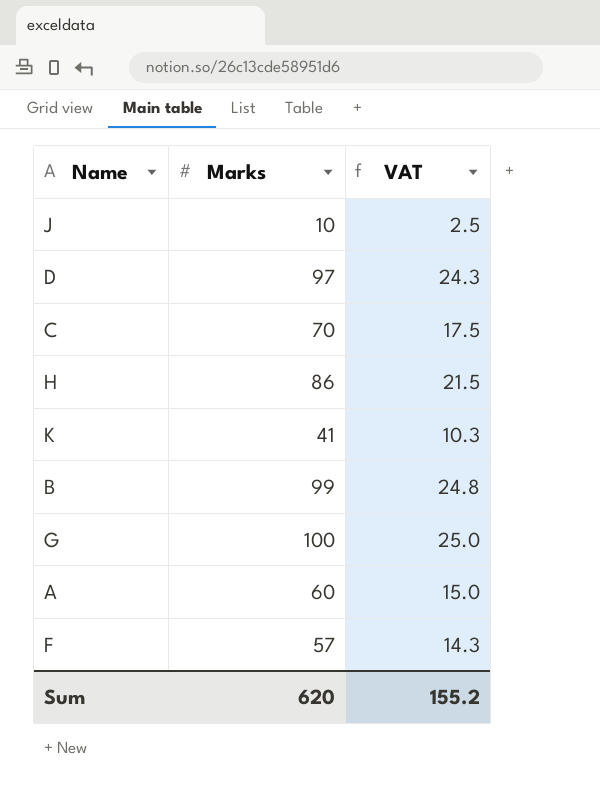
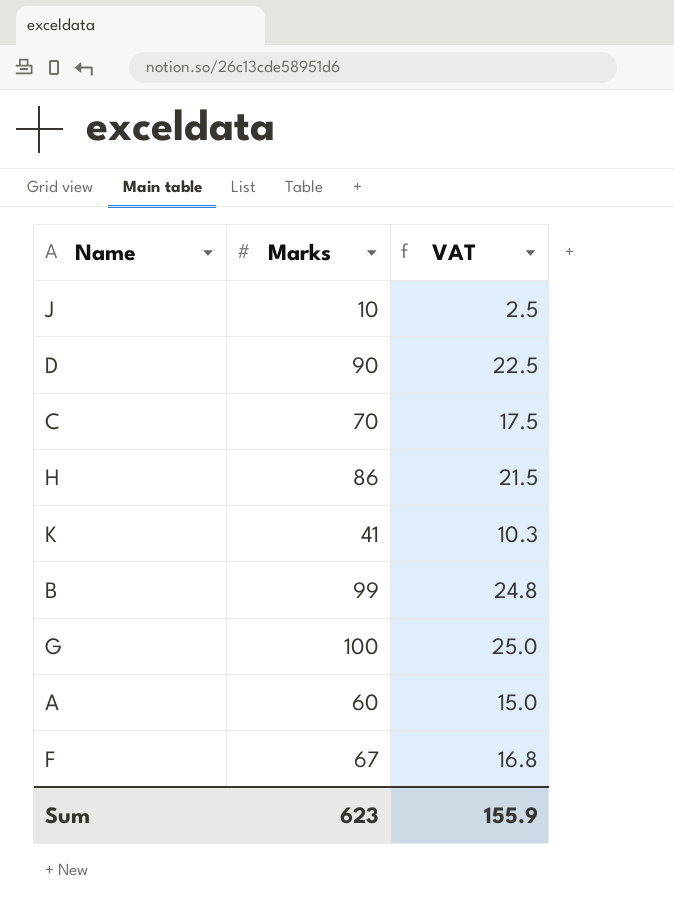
D | Marks: 97 -> 90
D | VAT: 24.3 -> 22.5
F | Marks: 57 -> 67
F | VAT: 14.3 -> 16.8
Sum | Marks: 620 -> 623
Sum | VAT: 155.2 -> 155.9

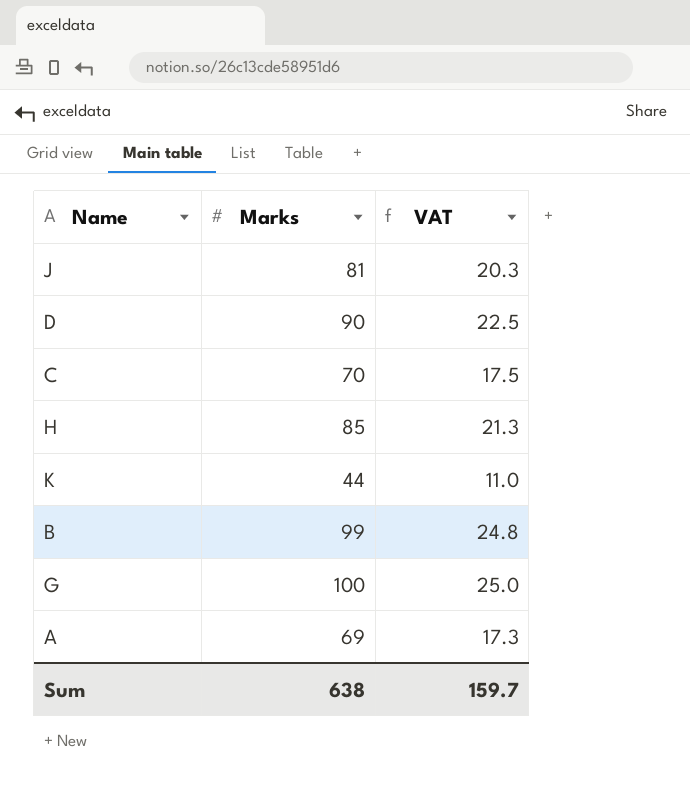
row F: 67 | 16.8 -> none
J | Marks: 10 -> 81
J | VAT: 2.5 -> 20.3
H | Marks: 86 -> 85
H | VAT: 21.5 -> 21.3
K | Marks: 41 -> 44
K | VAT: 10.3 -> 11.0
A | Marks: 60 -> 69
A | VAT: 15.0 -> 17.3
Sum | Marks: 623 -> 638
Sum | VAT: 155.9 -> 159.7

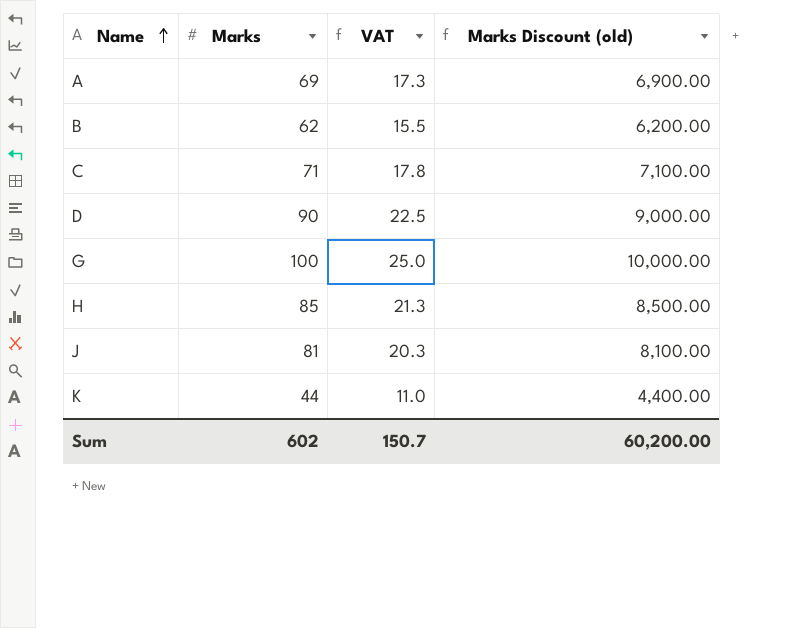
row order: none -> Name ascending
column Marks Discount (old) | formula: none -> [Marks] * 100
B | Marks: 99 -> 62
B | VAT: 24.8 -> 15.5
C | Marks: 70 -> 71
C | VAT: 17.5 -> 17.8
Sum | Marks: 638 -> 602
Sum | VAT: 159.7 -> 150.7

